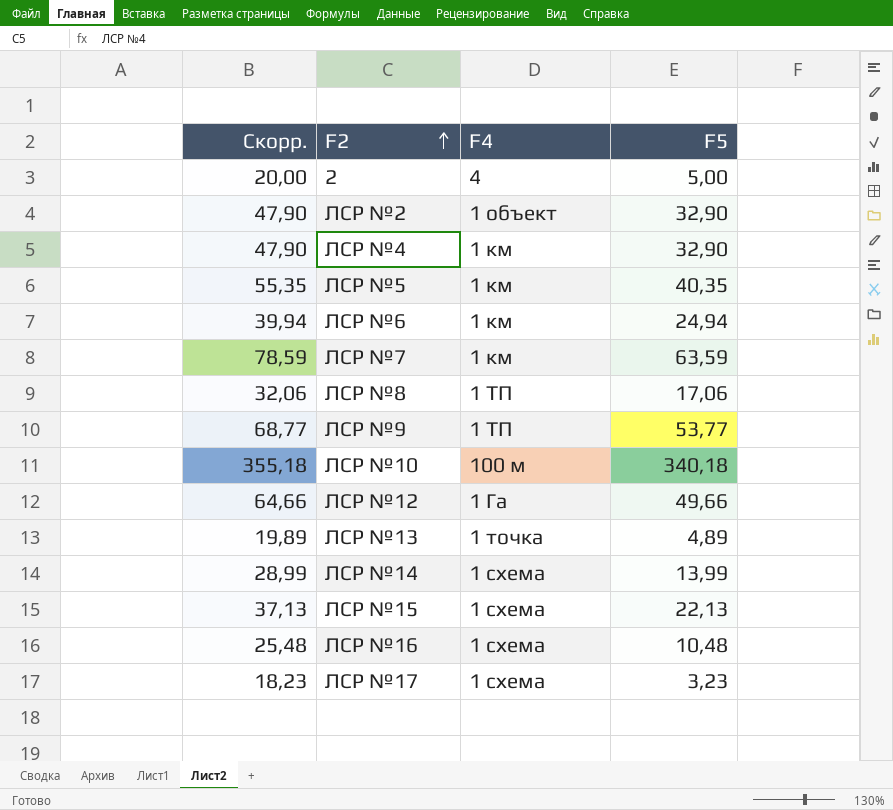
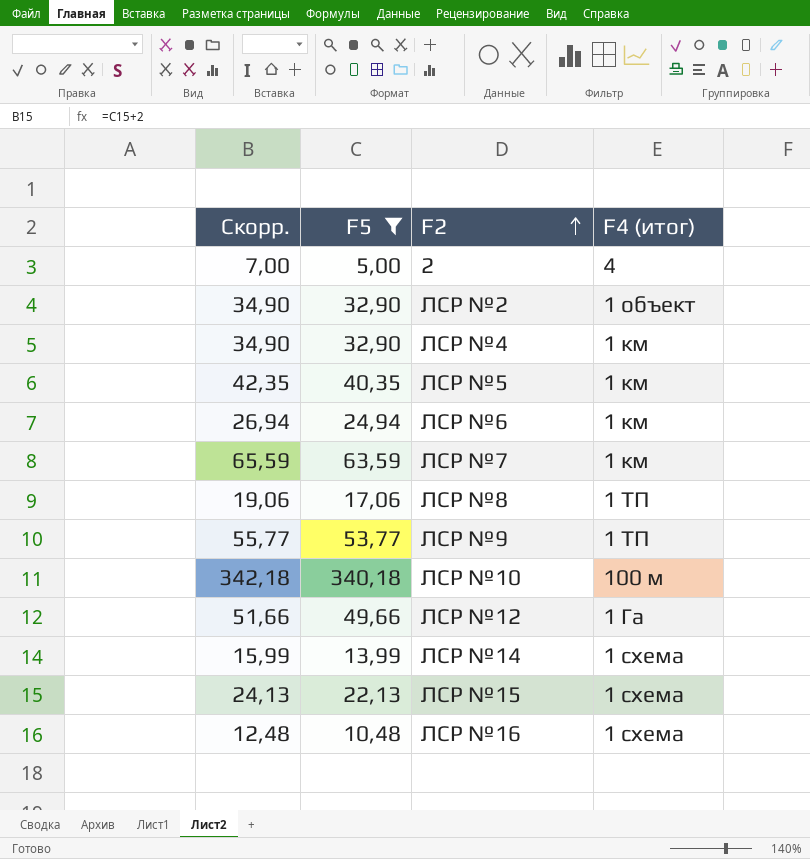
filter: none -> F5 >= 5,00
column Скорр. | formula: [F5] + 15 -> [F5] + 2
column F5 | position: 4 -> 2
column name: F4 -> F4 (итог)

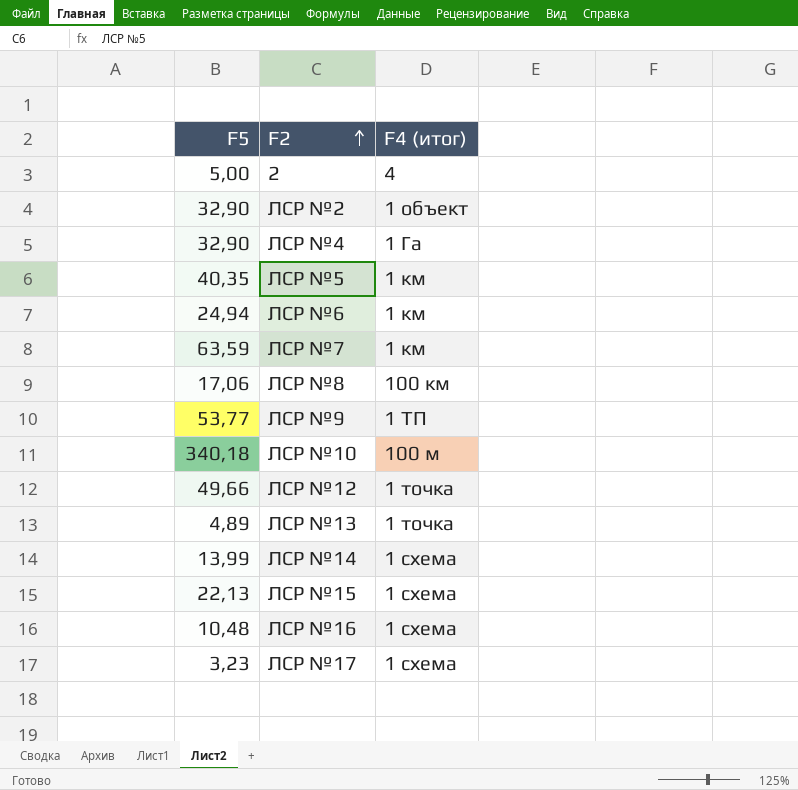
filter: F5 >= 5,00 -> none
column Скорр. | formula: [F5] + 2 -> none
ЛСР №4 | F4 (итог): 1 км -> 1 Га
ЛСР №8 | F4 (итог): 1 ТП -> 100 км
ЛСР №12 | F4 (итог): 1 Га -> 1 точка

